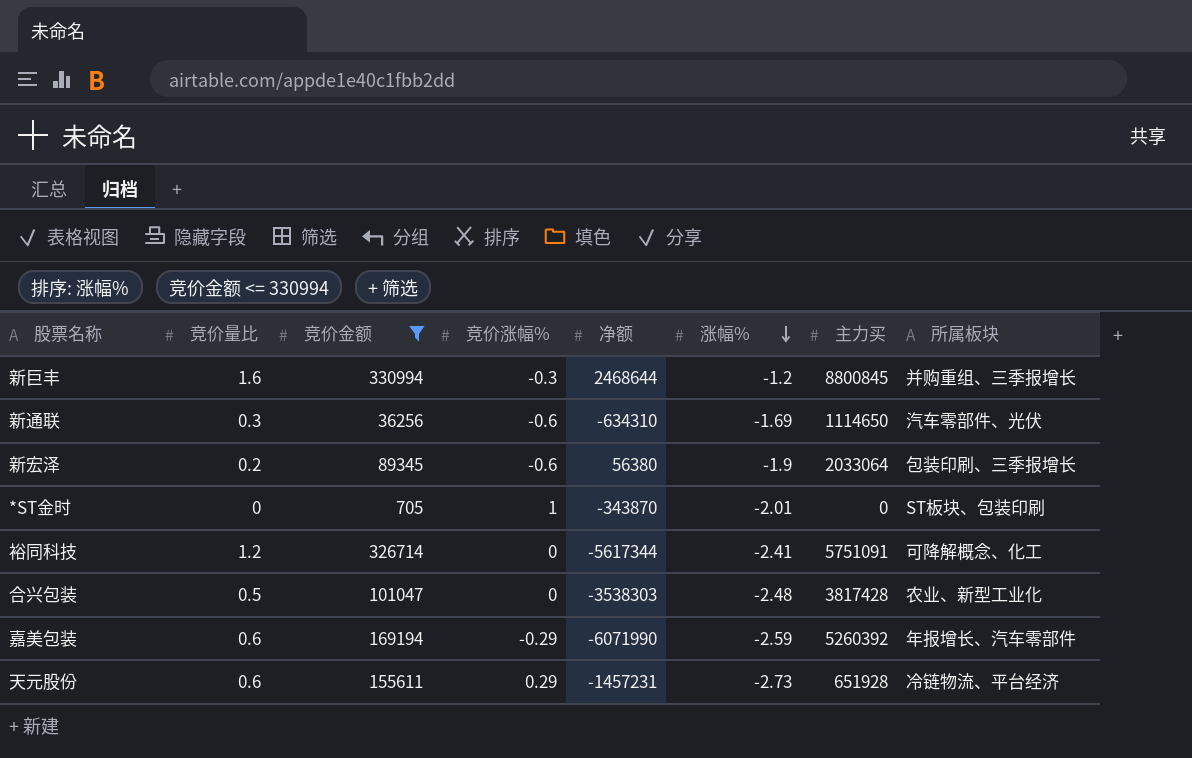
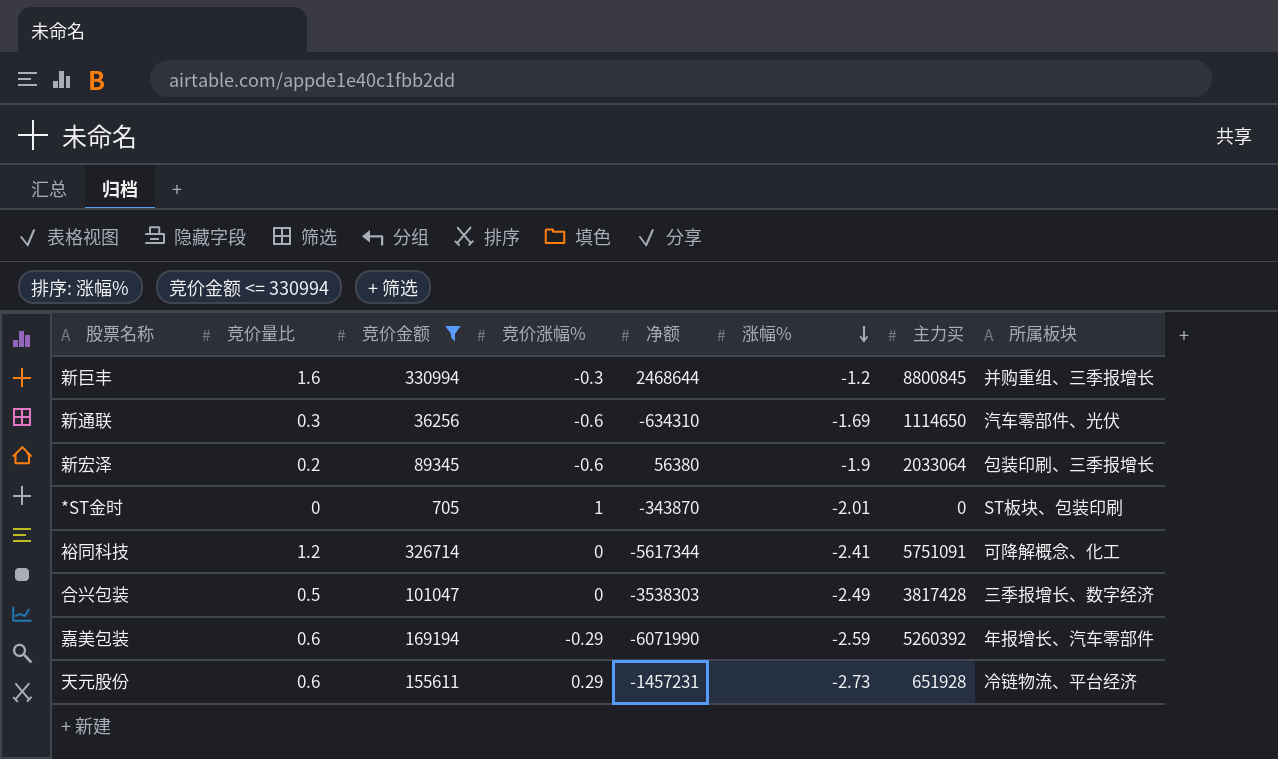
合兴包装 | 涨幅%: -2.48 -> -2.49
合兴包装 | 所属板块: 农业、新型工业化 -> 三季报增长、数字经济

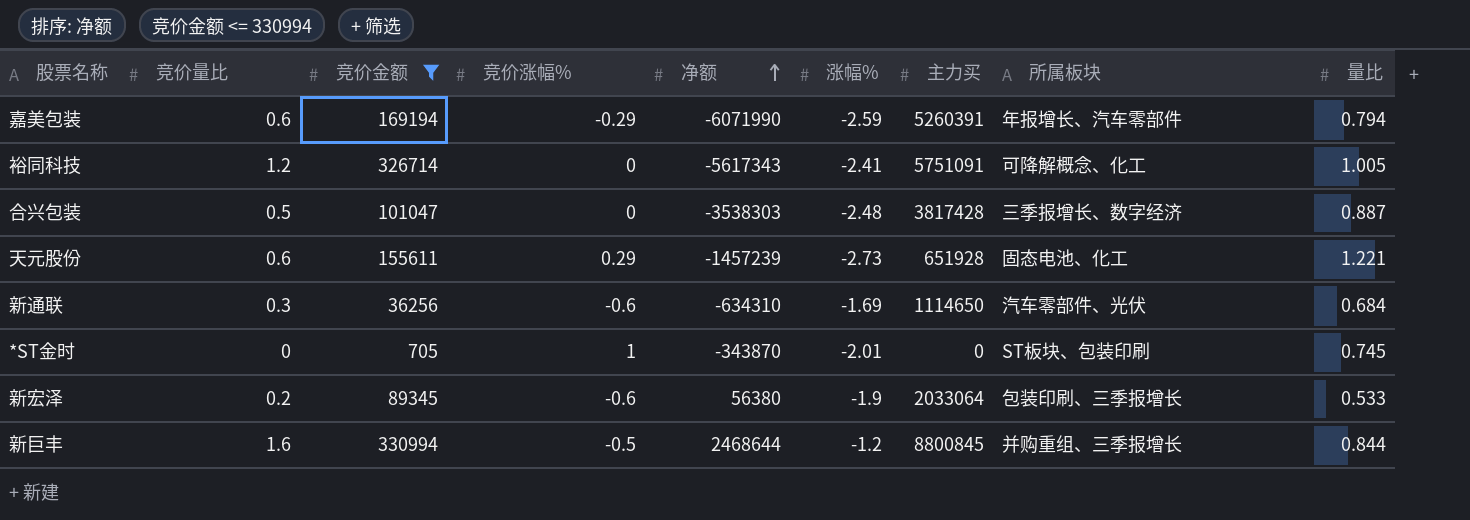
row order: 涨幅% descending -> 净额 ascending
column 量比 | position: none -> 9
嘉美包装 | 主力买: 5260392 -> 5260391
裕同科技 | 净额: -5617344 -> -5617343
合兴包装 | 涨幅%: -2.49 -> -2.48
天元股份 | 净额: -1457231 -> -1457239
天元股份 | 所属板块: 冷链物流、平台经济 -> 固态电池、化工
新巨丰 | 竞价涨幅%: -0.3 -> -0.5

